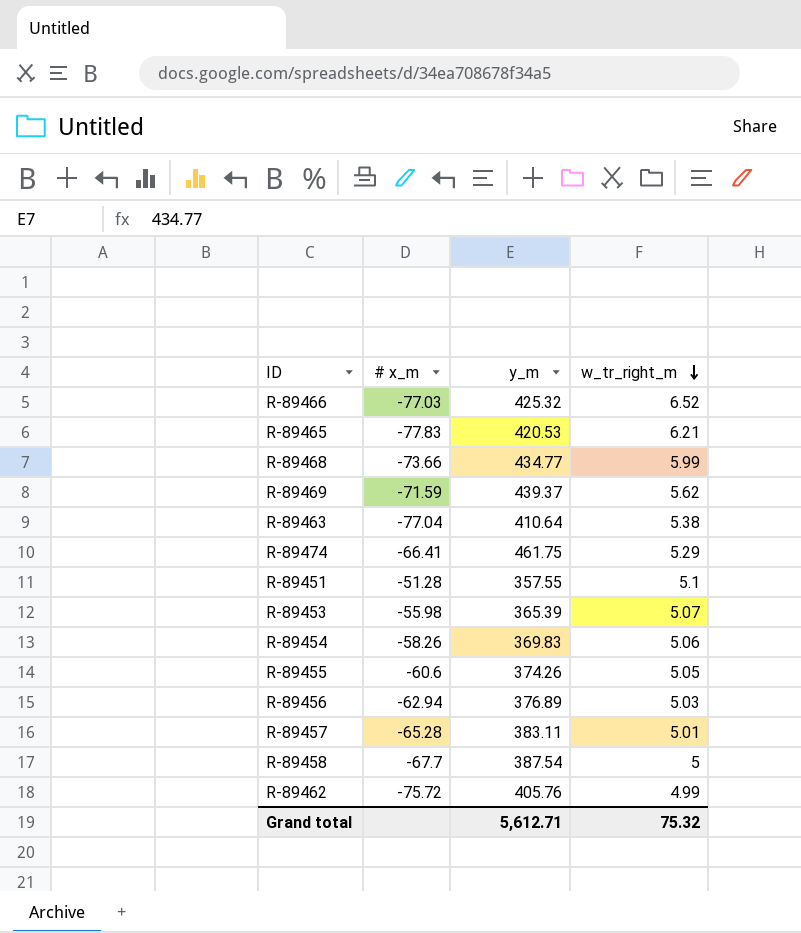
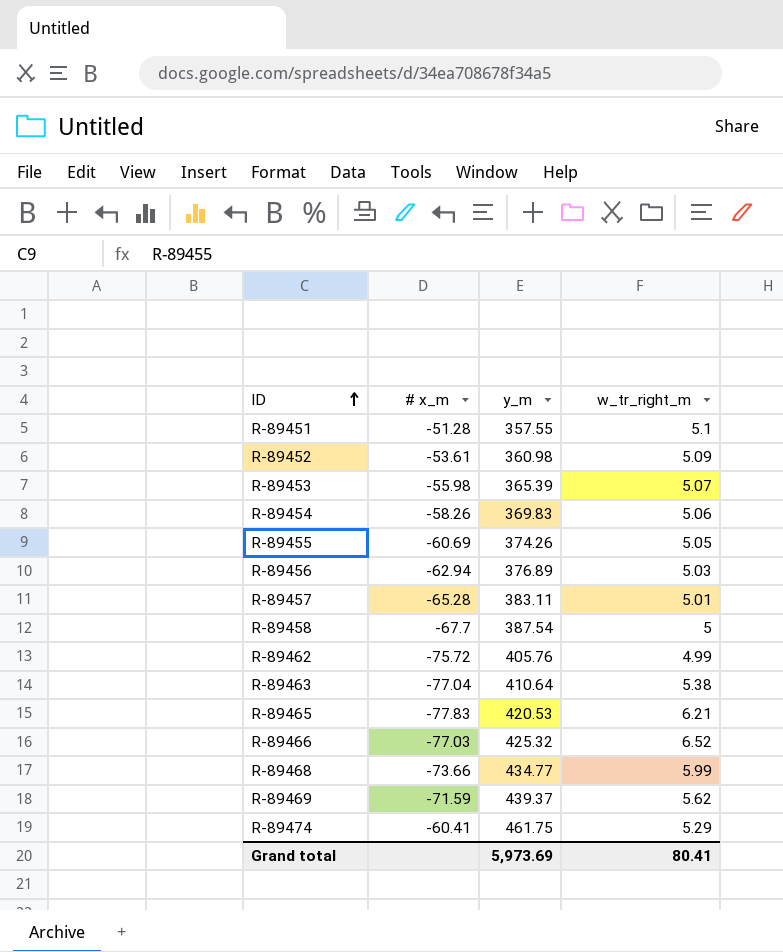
row order: w_tr_right_m descending -> ID ascending
row R-89452: none -> -53.61 | 360.98 | 5.09
R-89455 | # x_m: -60.6 -> -60.69
R-89474 | # x_m: -66.41 -> -60.41
Grand total | y_m: 5,612.71 -> 5,973.69
Grand total | w_tr_right_m: 75.32 -> 80.41

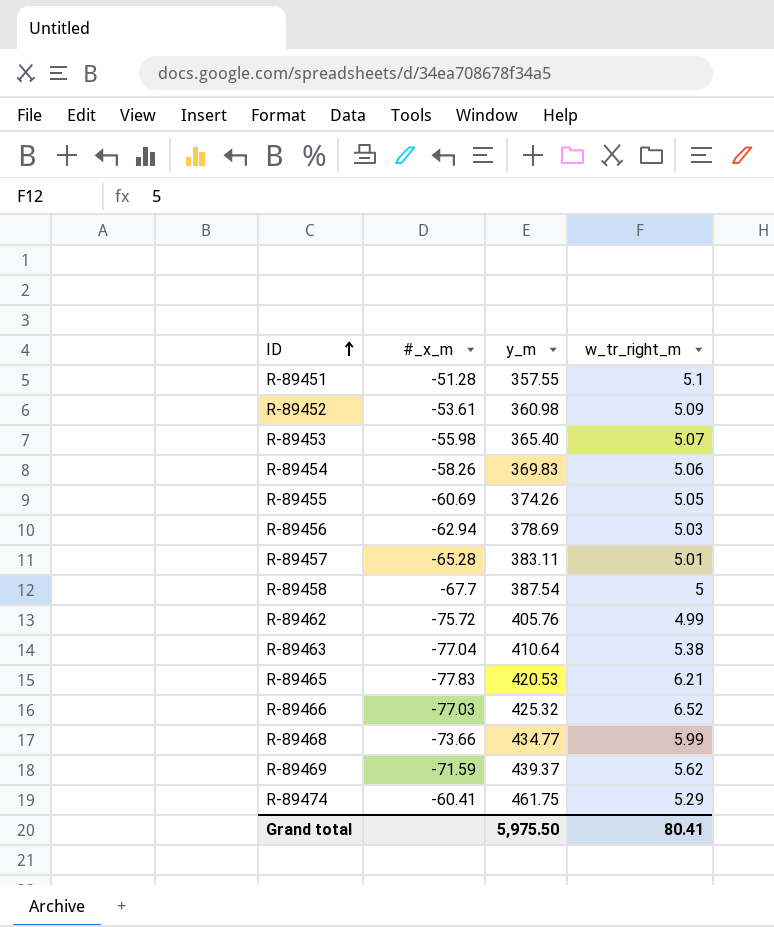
column name: # x_m -> #_x_m
R-89453 | y_m: 365.39 -> 365.40
R-89456 | y_m: 376.89 -> 378.69
Grand total | y_m: 5,973.69 -> 5,975.50

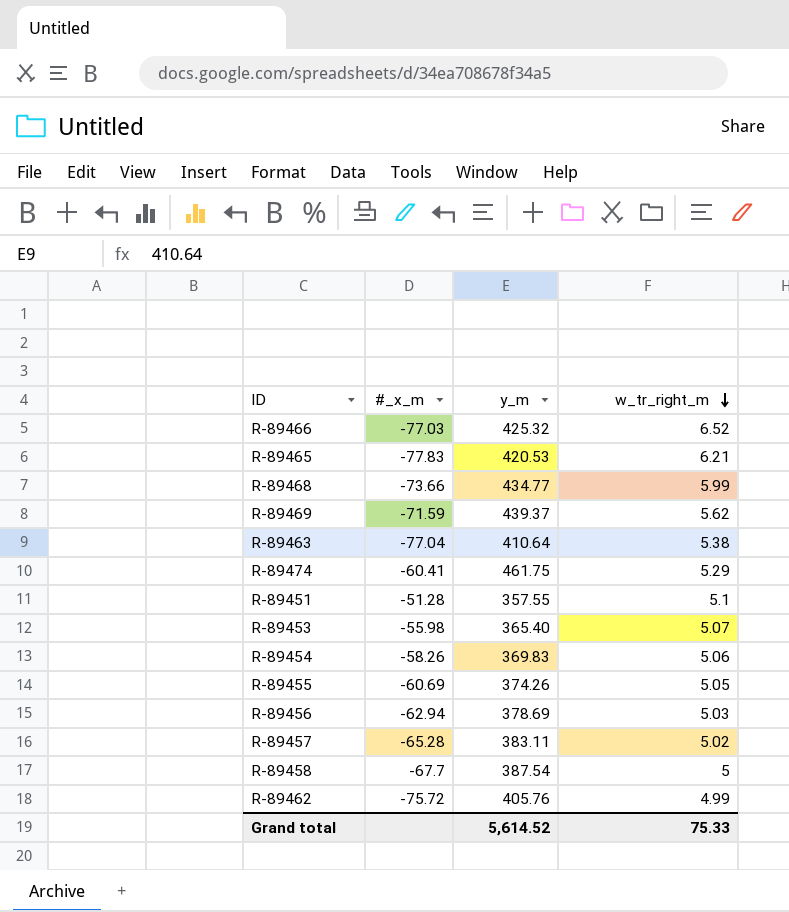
row order: ID ascending -> w_tr_right_m descending
row R-89452: -53.61 | 360.98 | 5.09 -> none
R-89457 | w_tr_right_m: 5.01 -> 5.02
Grand total | y_m: 5,975.50 -> 5,614.52
Grand total | w_tr_right_m: 80.41 -> 75.33

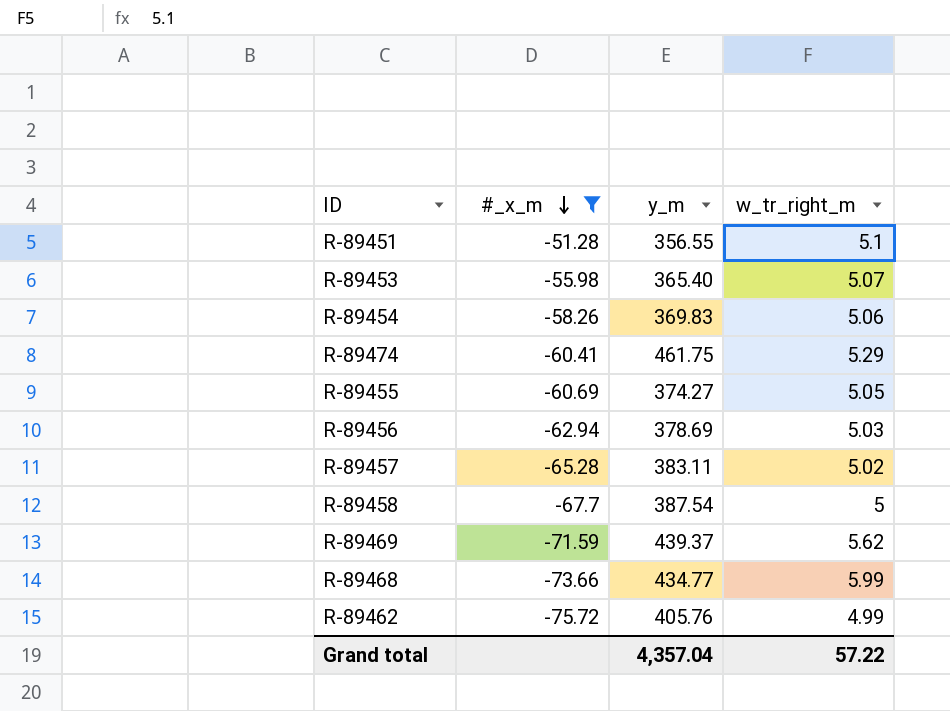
filter: none -> #_x_m >= -75.72
row order: w_tr_right_m descending -> #_x_m descending
R-89451 | y_m: 357.55 -> 356.55
R-89455 | y_m: 374.26 -> 374.27
Grand total | y_m: 5,614.52 -> 4,357.04
Grand total | w_tr_right_m: 75.33 -> 57.22

